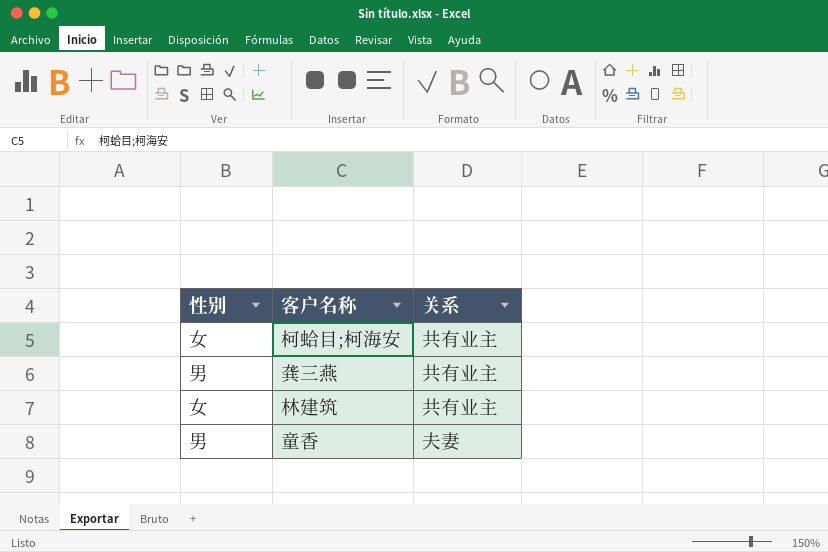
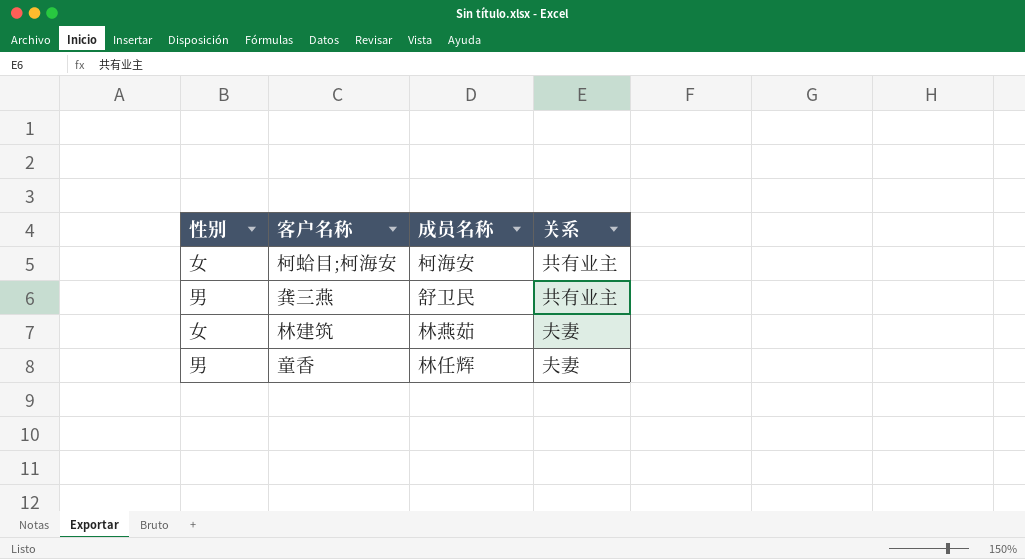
column 成员名称 | position: none -> 3
林建筑 | 关系: 共有业主 -> 夫妻

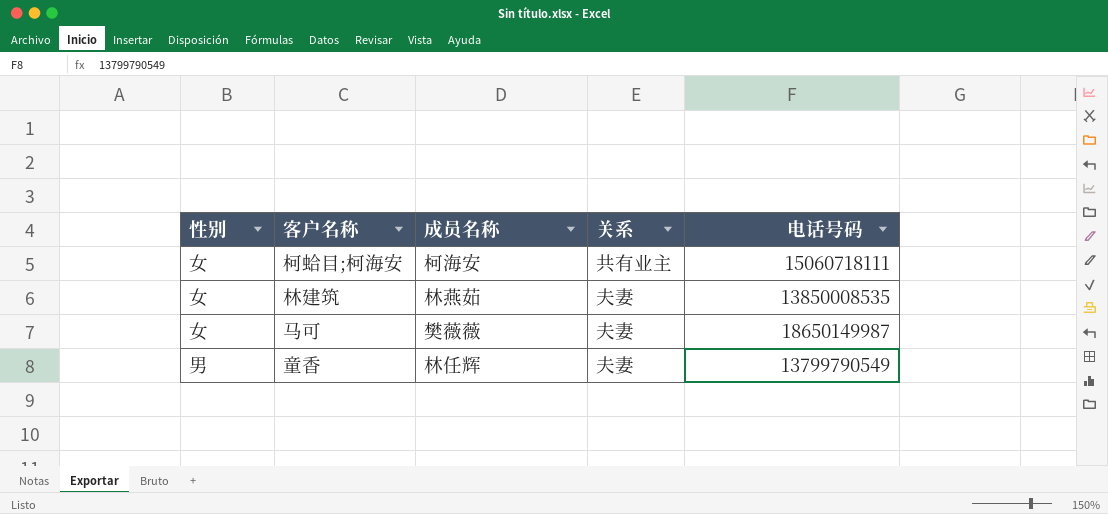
column 电话号码 | position: none -> 5
row 龚三燕: 男 | 舒卫民 | 共有业主 -> none
row 马可: none -> 女 | 樊薇薇 | 夫妻 | 18650149987

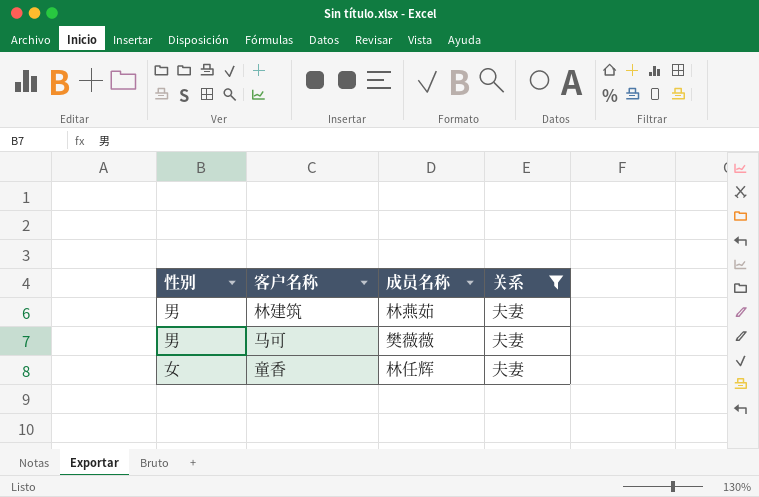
filter: none -> 关系 = 夫妻
column 电话号码 | position: 5 -> none
林建筑 | 性别: 女 -> 男
马可 | 性别: 女 -> 男
童香 | 性别: 男 -> 女

